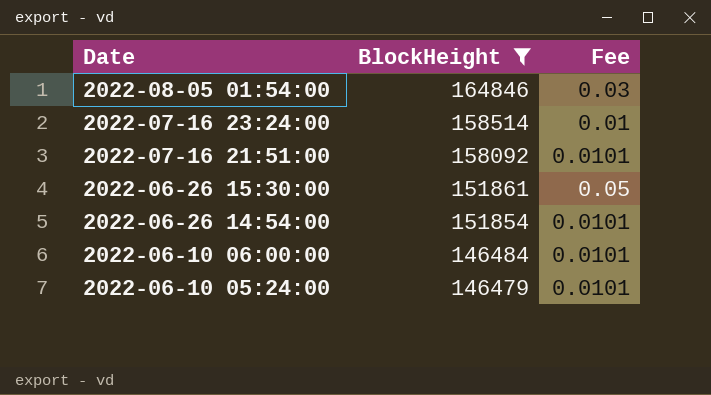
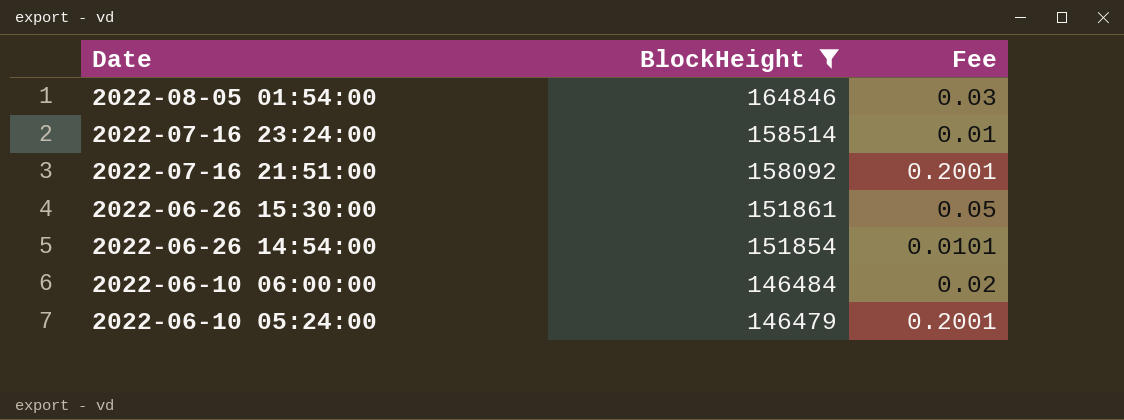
2022-07-16 21:51:00 | Fee: 0.0101 -> 0.2001
2022-06-10 06:00:00 | Fee: 0.0101 -> 0.02
2022-06-10 05:24:00 | Fee: 0.0101 -> 0.2001

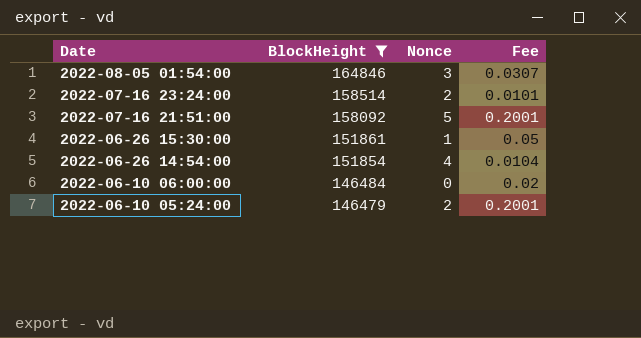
column Nonce | position: none -> 3
2022-08-05 01:54:00 | Fee: 0.03 -> 0.0307
2022-07-16 23:24:00 | Fee: 0.01 -> 0.0101
2022-06-26 14:54:00 | Fee: 0.0101 -> 0.0104

